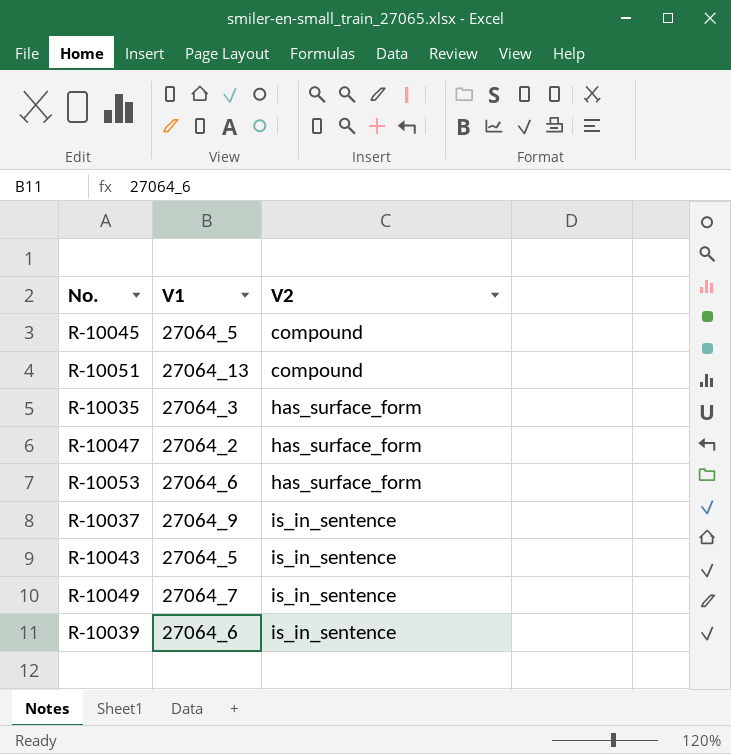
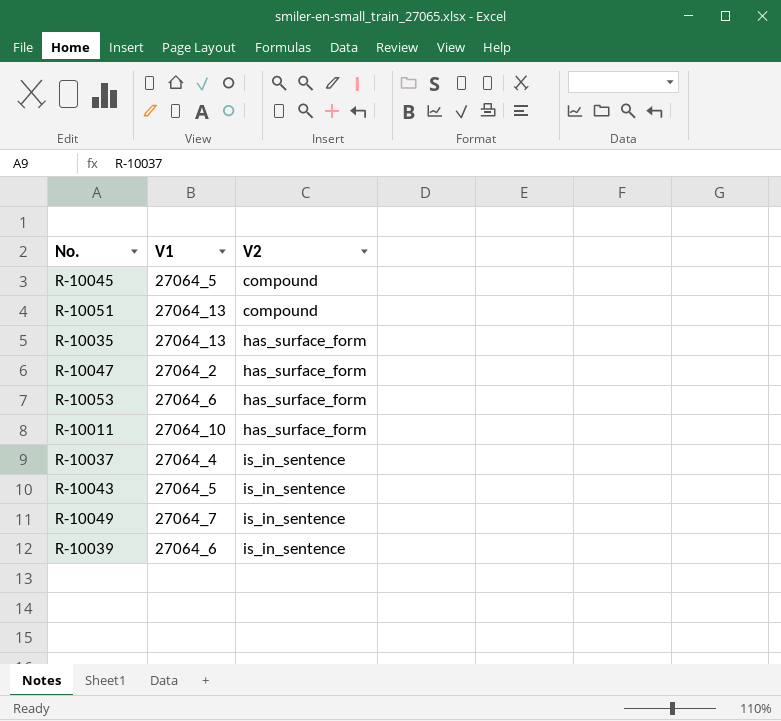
R-10035 | V1: 27064_3 -> 27064_13
row R-10011: none -> 27064_10 | has_surface_form
R-10037 | V1: 27064_9 -> 27064_4

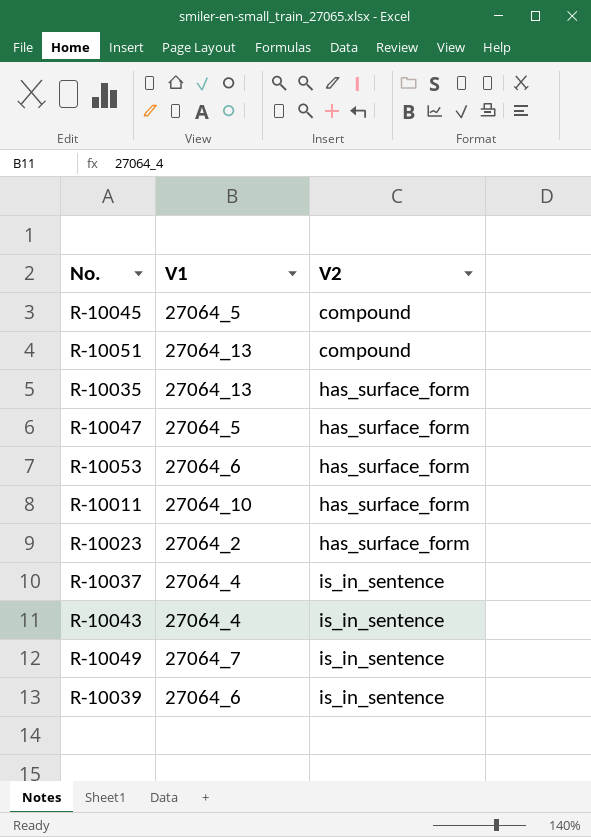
R-10047 | V1: 27064_2 -> 27064_5
row R-10023: none -> 27064_2 | has_surface_form
R-10043 | V1: 27064_5 -> 27064_4

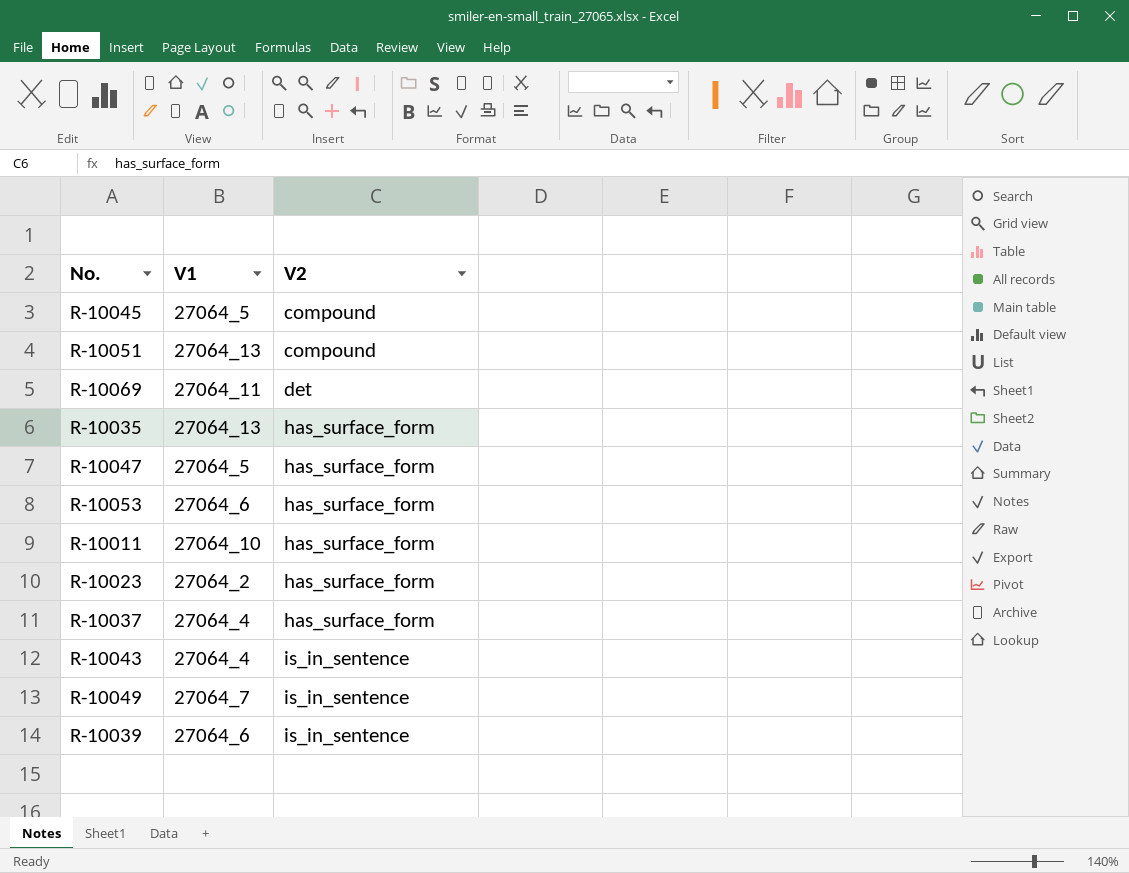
row R-10069: none -> 27064_11 | det
R-10037 | V2: is_in_sentence -> has_surface_form

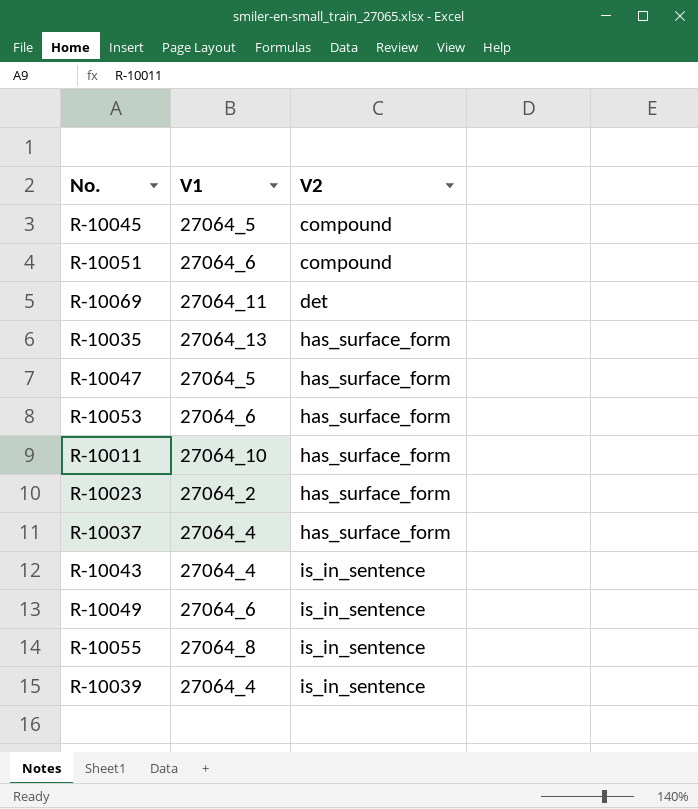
R-10051 | V1: 27064_13 -> 27064_6
R-10049 | V1: 27064_7 -> 27064_6
row R-10055: none -> 27064_8 | is_in_sentence
R-10039 | V1: 27064_6 -> 27064_4

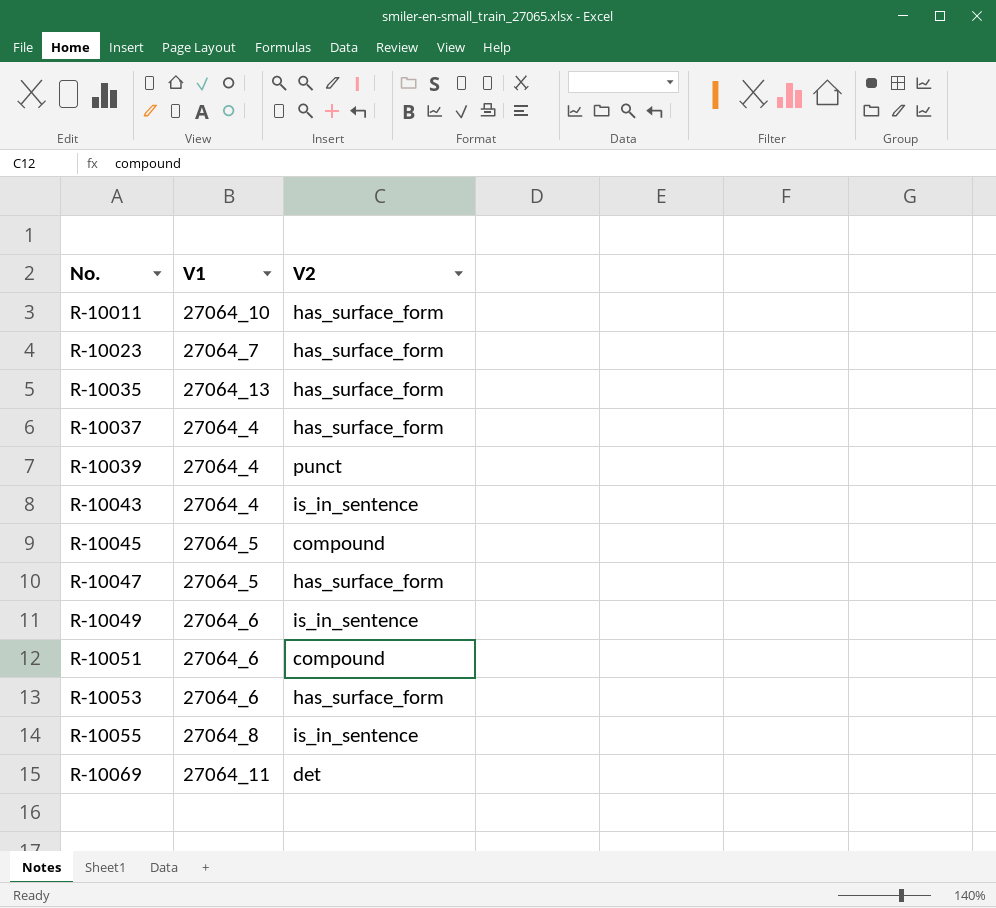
row order: V2 ascending -> No. ascending
R-10023 | V1: 27064_2 -> 27064_7
R-10039 | V2: is_in_sentence -> punct

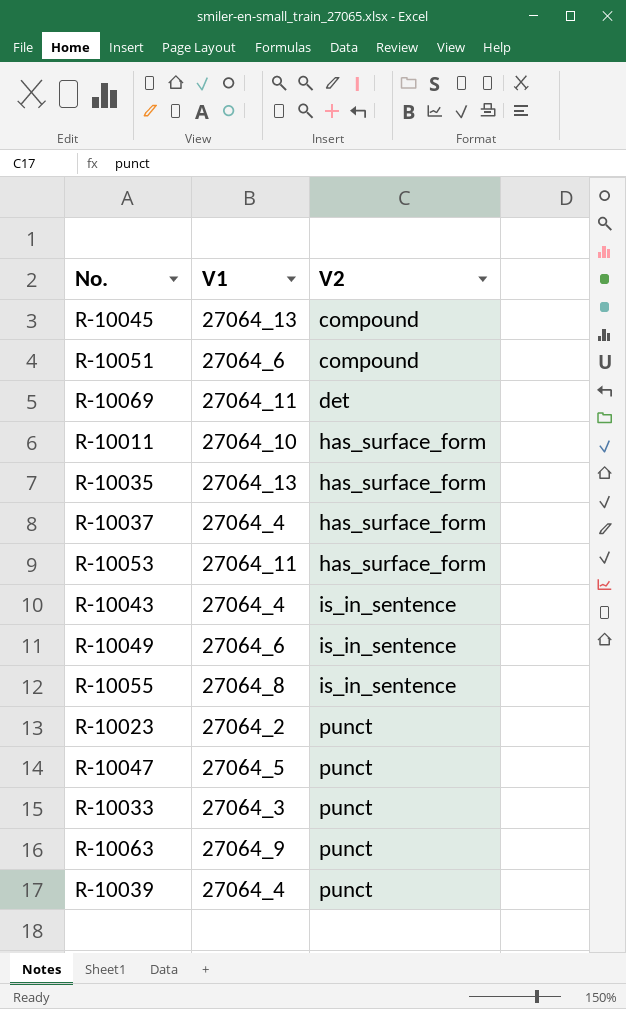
row order: No. ascending -> V2 ascending
R-10045 | V1: 27064_5 -> 27064_13
R-10053 | V1: 27064_6 -> 27064_11
R-10023 | V1: 27064_7 -> 27064_2
R-10023 | V2: has_surface_form -> punct
R-10047 | V2: has_surface_form -> punct
row R-10033: none -> 27064_3 | punct
row R-10063: none -> 27064_9 | punct

